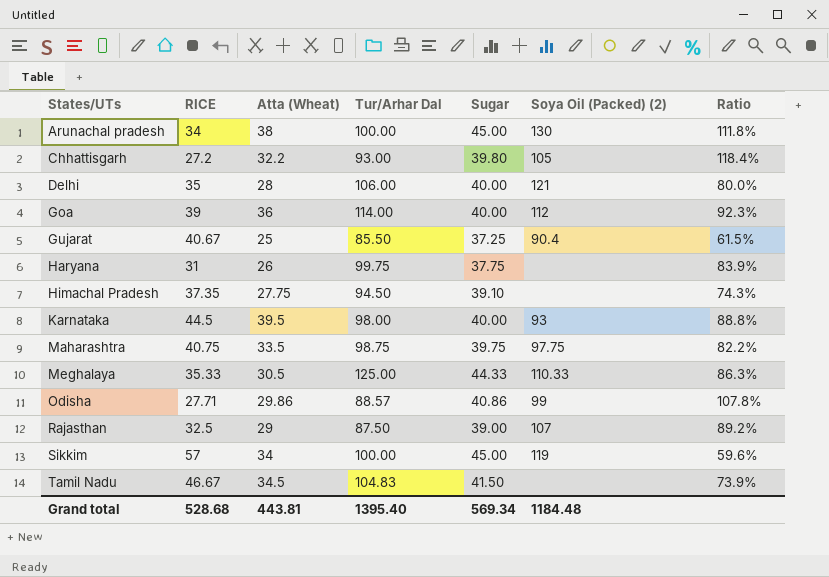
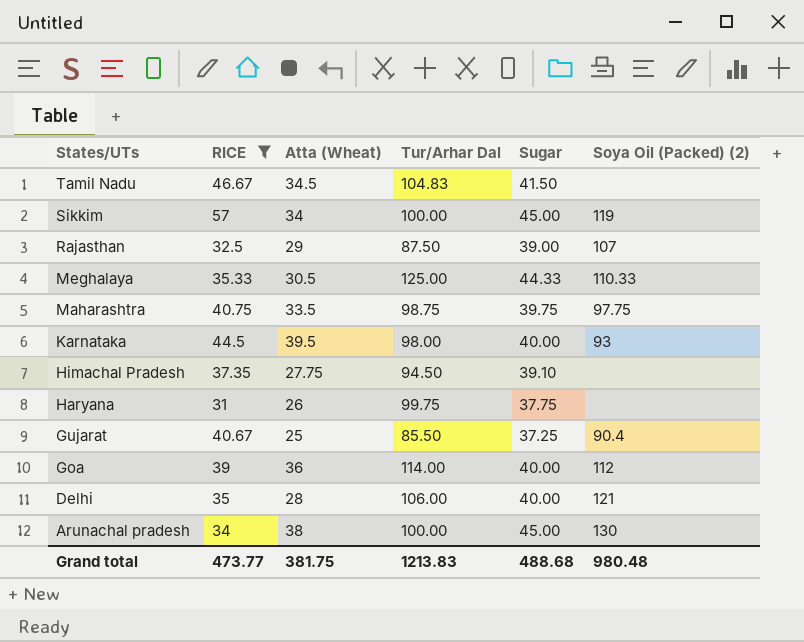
filter: none -> RICE >= 31
row order: States/UTs ascending -> States/UTs descending
column Ratio | formula: [Atta (Wheat)] / [RICE] -> none
Grand total | RICE: 528.68 -> 473.77
Grand total | Atta (Wheat): 443.81 -> 381.75
Grand total | Tur/Arhar Dal: 1395.40 -> 1213.83
Grand total | Sugar: 569.34 -> 488.68
Grand total | Soya Oil (Packed) (2): 1184.48 -> 980.48

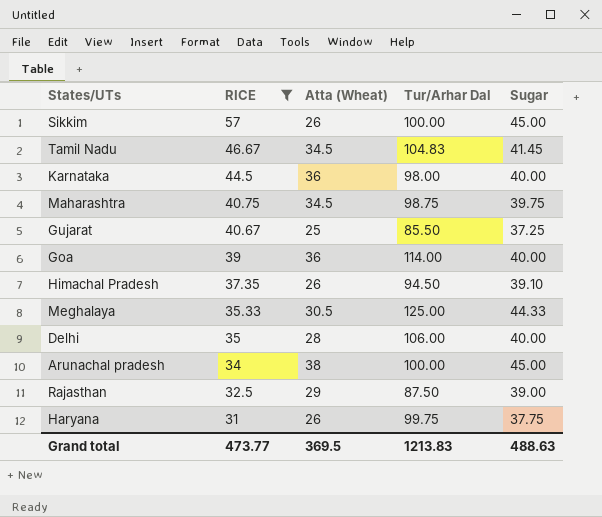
row order: States/UTs descending -> RICE descending
column Soya Oil (Packed) (2) | position: 6 -> none
Sikkim | Atta (Wheat): 34 -> 26
Tamil Nadu | Sugar: 41.50 -> 41.45
Karnataka | Atta (Wheat): 39.5 -> 36
Maharashtra | Atta (Wheat): 33.5 -> 34.5
Himachal Pradesh | Atta (Wheat): 27.75 -> 26
Grand total | Atta (Wheat): 381.75 -> 369.5
Grand total | Sugar: 488.68 -> 488.63

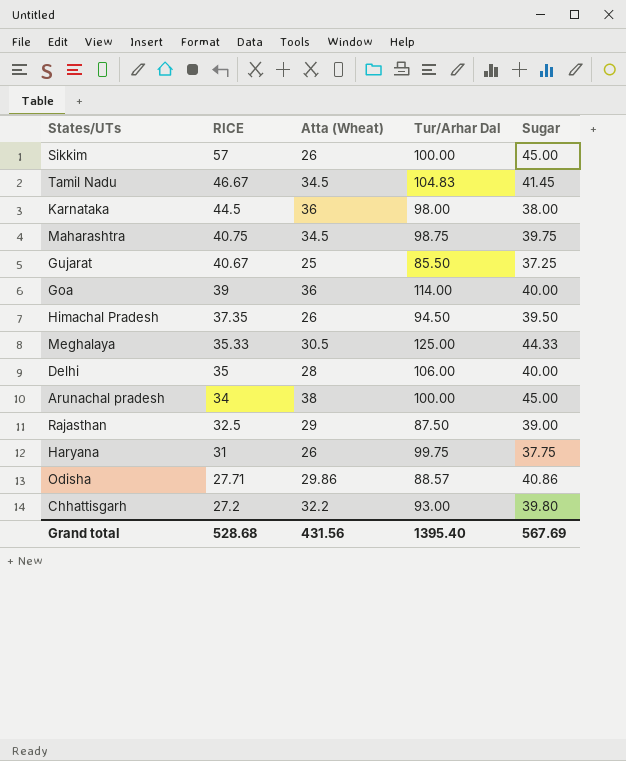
filter: RICE >= 31 -> none
Karnataka | Sugar: 40.00 -> 38.00
Himachal Pradesh | Sugar: 39.10 -> 39.50
Grand total | RICE: 473.77 -> 528.68
Grand total | Atta (Wheat): 369.5 -> 431.56
Grand total | Tur/Arhar Dal: 1213.83 -> 1395.40
Grand total | Sugar: 488.63 -> 567.69

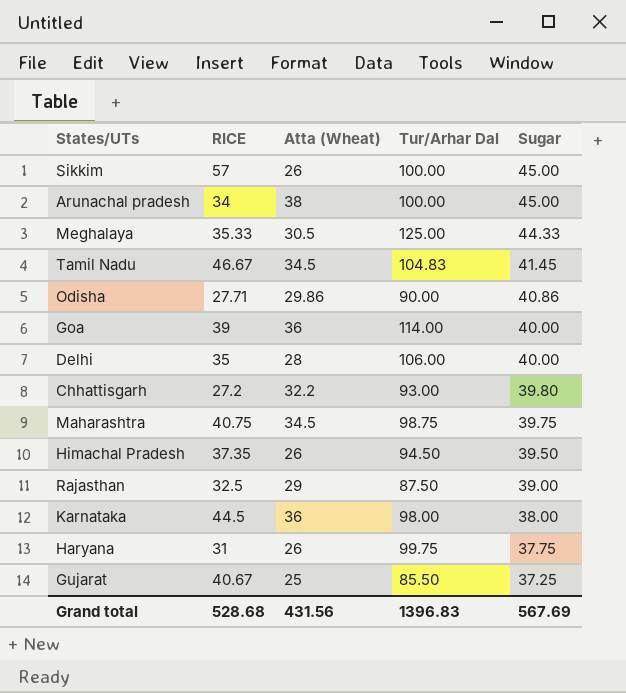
row order: RICE descending -> Sugar descending
Odisha | Tur/Arhar Dal: 88.57 -> 90.00
Grand total | Tur/Arhar Dal: 1395.40 -> 1396.83

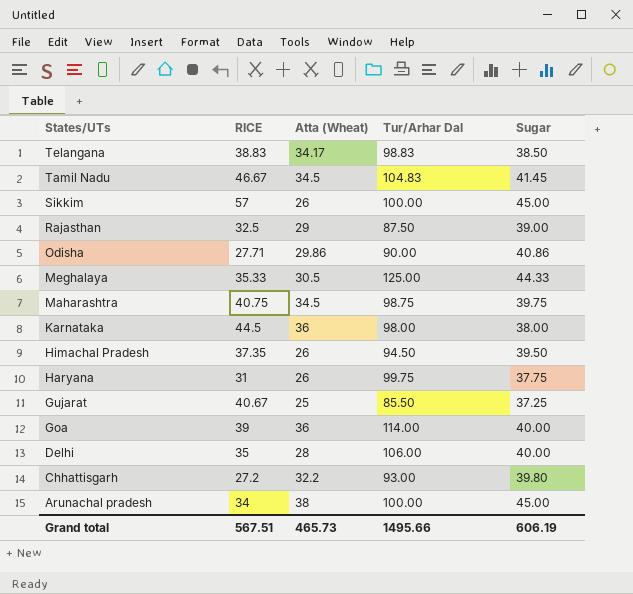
row order: Sugar descending -> States/UTs descending
row Telangana: none -> 38.83 | 34.17 | 98.83 | 38.50
Grand total | RICE: 528.68 -> 567.51
Grand total | Atta (Wheat): 431.56 -> 465.73
Grand total | Tur/Arhar Dal: 1396.83 -> 1495.66
Grand total | Sugar: 567.69 -> 606.19

